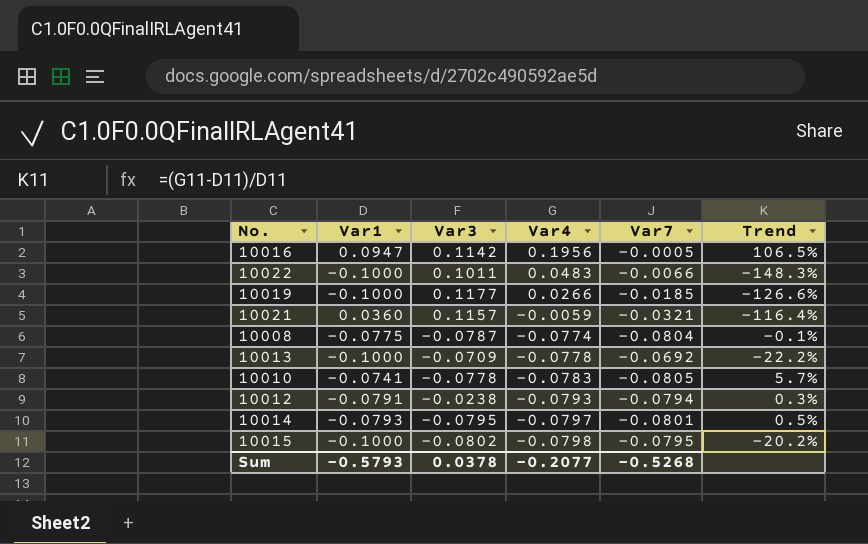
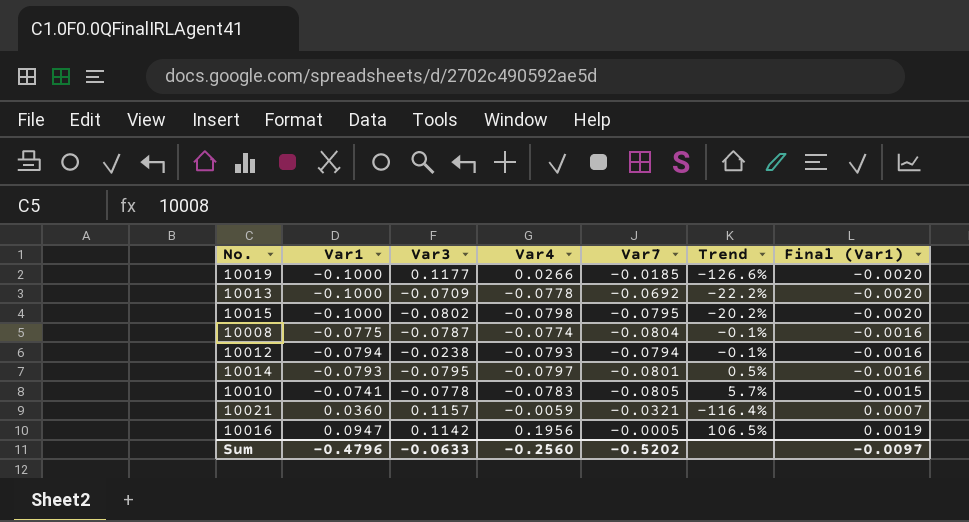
row order: Var4 descending -> Final (Var1) ascending
column Final (Var1) | formula: none -> [Var1] * 0.02
row 10022: -0.1000 | 0.1011 | 0.0483 | -0.0066 | -148.3% -> none
10012 | Var1: -0.0791 -> -0.0794
10012 | Trend: 0.3% -> -0.1%
Sum | Var1: -0.5793 -> -0.4796
Sum | Var3: 0.0378 -> -0.0633
Sum | Var4: -0.2077 -> -0.2560
Sum | Var7: -0.5268 -> -0.5202

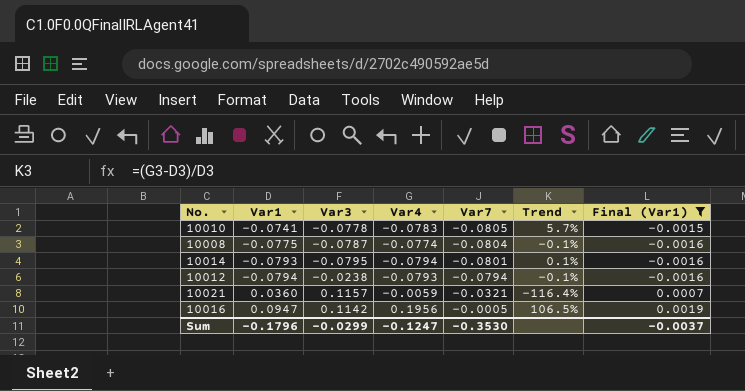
filter: none -> Final (Var1) != -0.0020
row order: Final (Var1) ascending -> Var7 ascending
10014 | Var4: -0.0797 -> -0.0794
10014 | Trend: 0.5% -> 0.1%
Sum | Var1: -0.4796 -> -0.1796
Sum | Var3: -0.0633 -> -0.0299
Sum | Var4: -0.2560 -> -0.1247
Sum | Var7: -0.5202 -> -0.3530
Sum | Final (Var1): -0.0097 -> -0.0037

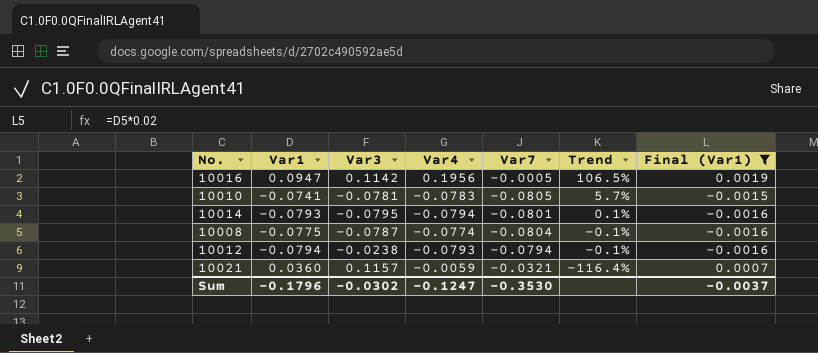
row order: Var7 ascending -> Trend descending
10010 | Var3: -0.0778 -> -0.0781
Sum | Var3: -0.0299 -> -0.0302

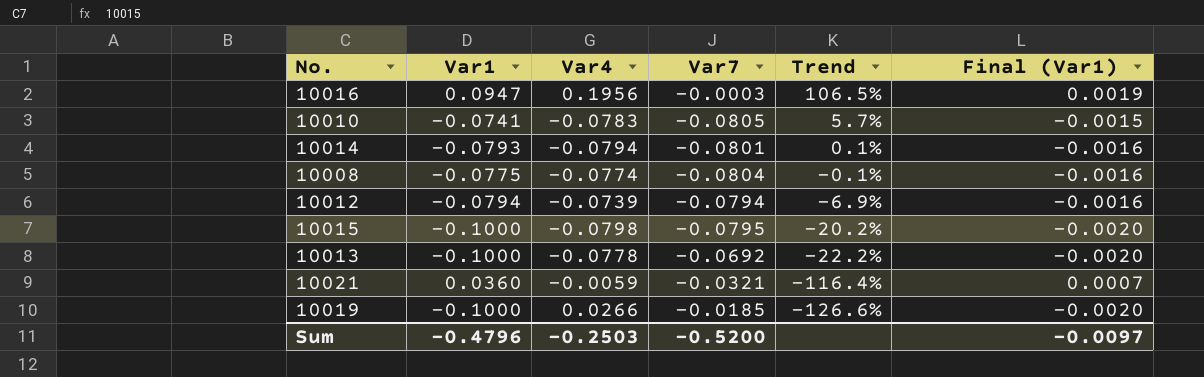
filter: Final (Var1) != -0.0020 -> none
column Var3 | position: 3 -> none
10016 | Var7: -0.0005 -> -0.0003
10012 | Var4: -0.0793 -> -0.0739
10012 | Trend: -0.1% -> -6.9%
Sum | Var1: -0.1796 -> -0.4796
Sum | Var4: -0.1247 -> -0.2503
Sum | Var7: -0.3530 -> -0.5200
Sum | Final (Var1): -0.0037 -> -0.0097

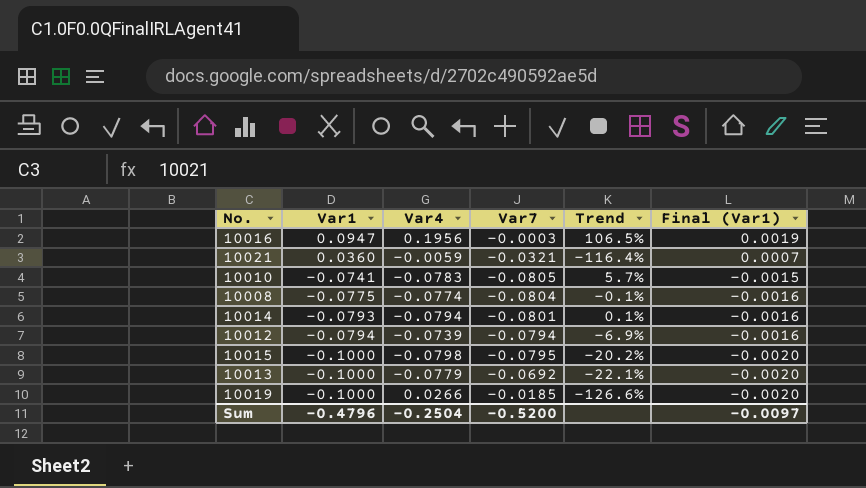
row order: Trend descending -> Var1 descending
10013 | Var4: -0.0778 -> -0.0779
10013 | Trend: -22.2% -> -22.1%
Sum | Var4: -0.2503 -> -0.2504

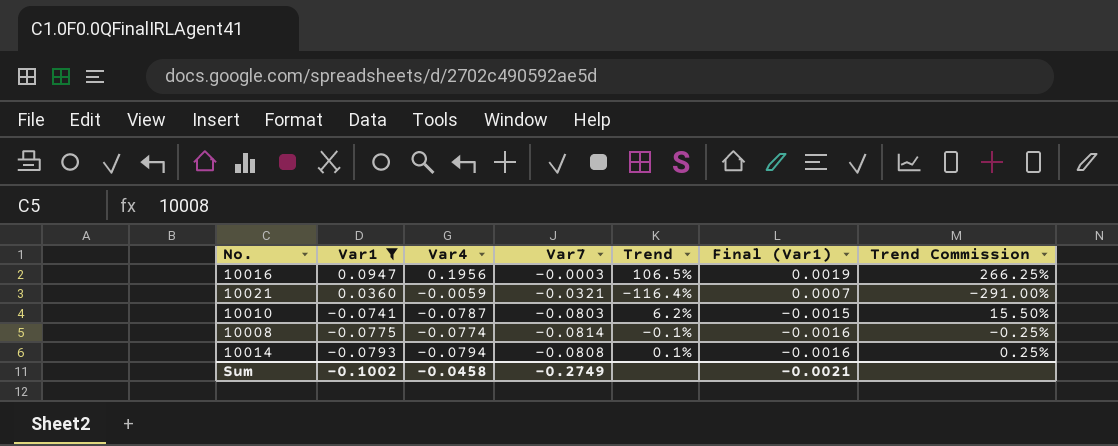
filter: none -> Var1 >= -0.0793
column Trend Commission | formula: none -> [Trend] * 2.5
10010 | Var4: -0.0783 -> -0.0787
10010 | Var7: -0.0805 -> -0.0803
10010 | Trend: 5.7% -> 6.2%
10008 | Var7: -0.0804 -> -0.0814
10014 | Var7: -0.0801 -> -0.0808
Sum | Var1: -0.4796 -> -0.1002
Sum | Var4: -0.2504 -> -0.0458
Sum | Var7: -0.5200 -> -0.2749
Sum | Final (Var1): -0.0097 -> -0.0021

